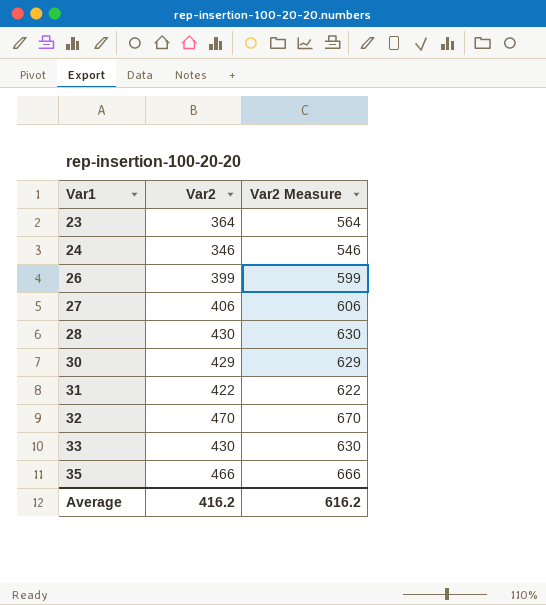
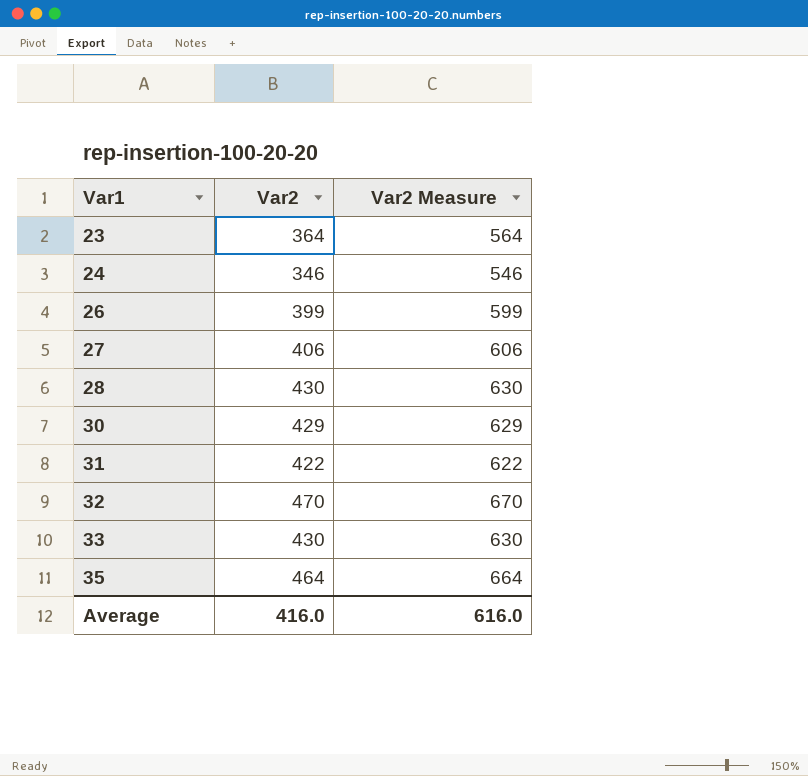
35 | Var2: 466 -> 464
35 | Var2 Measure: 666 -> 664
Average | Var2: 416.2 -> 416.0
Average | Var2 Measure: 616.2 -> 616.0

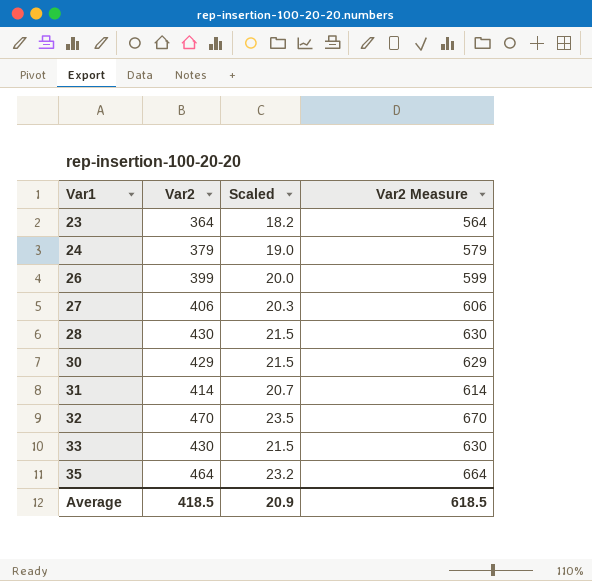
column Scaled | formula: none -> [Var2] * 0.05
24 | Var2: 346 -> 379
24 | Var2 Measure: 546 -> 579
31 | Var2: 422 -> 414
31 | Var2 Measure: 622 -> 614
Average | Var2: 416.0 -> 418.5
Average | Var2 Measure: 616.0 -> 618.5

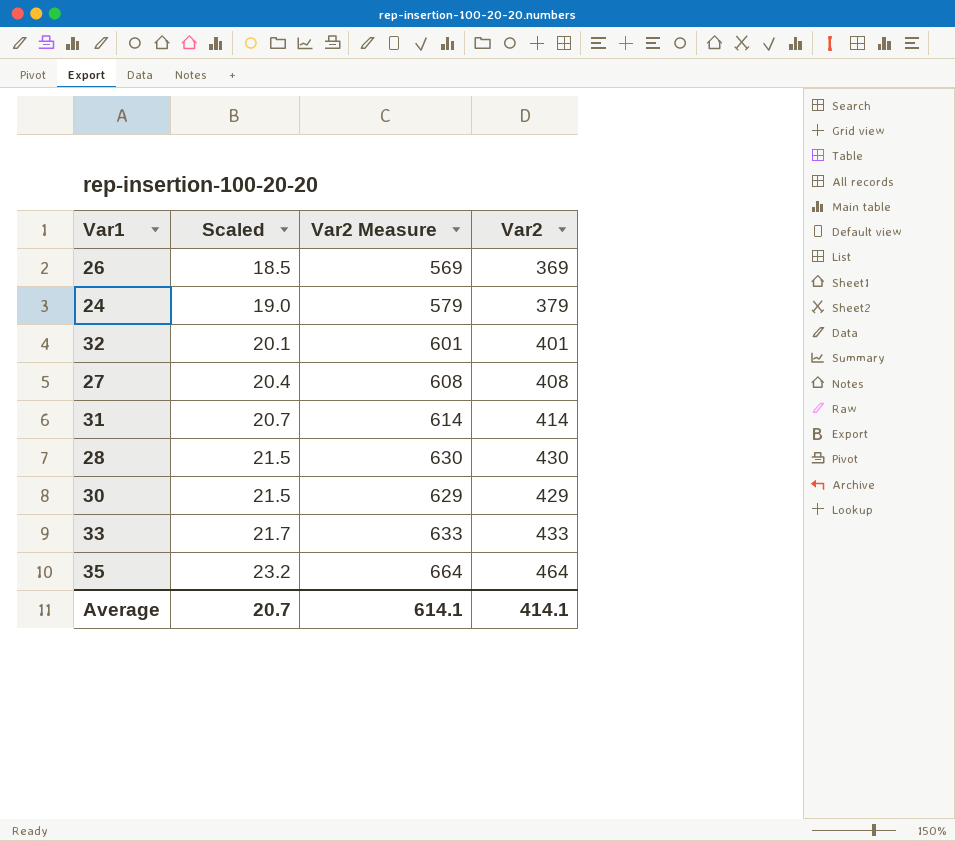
row order: Var1 ascending -> Scaled ascending
column Var2 | position: 2 -> 4
row 23: 364 | 18.2 | 564 -> none
26 | Scaled: 20.0 -> 18.5
26 | Var2 Measure: 599 -> 569
26 | Var2: 399 -> 369
32 | Scaled: 23.5 -> 20.1
32 | Var2 Measure: 670 -> 601
32 | Var2: 470 -> 401
27 | Scaled: 20.3 -> 20.4
27 | Var2 Measure: 606 -> 608
27 | Var2: 406 -> 408
33 | Scaled: 21.5 -> 21.7
33 | Var2 Measure: 630 -> 633
33 | Var2: 430 -> 433
Average | Scaled: 20.9 -> 20.7
Average | Var2 Measure: 618.5 -> 614.1
Average | Var2: 418.5 -> 414.1

